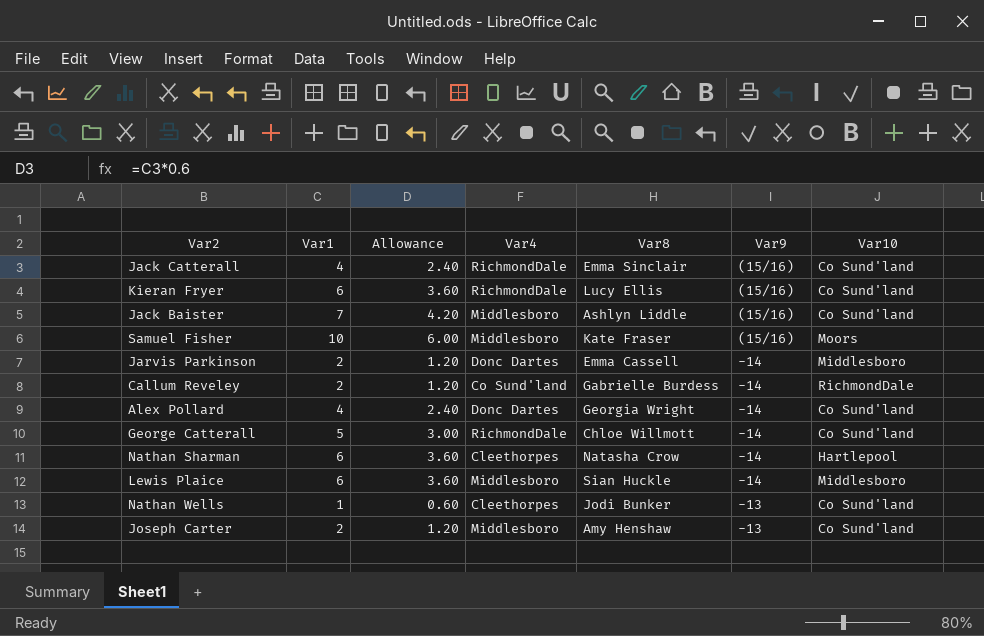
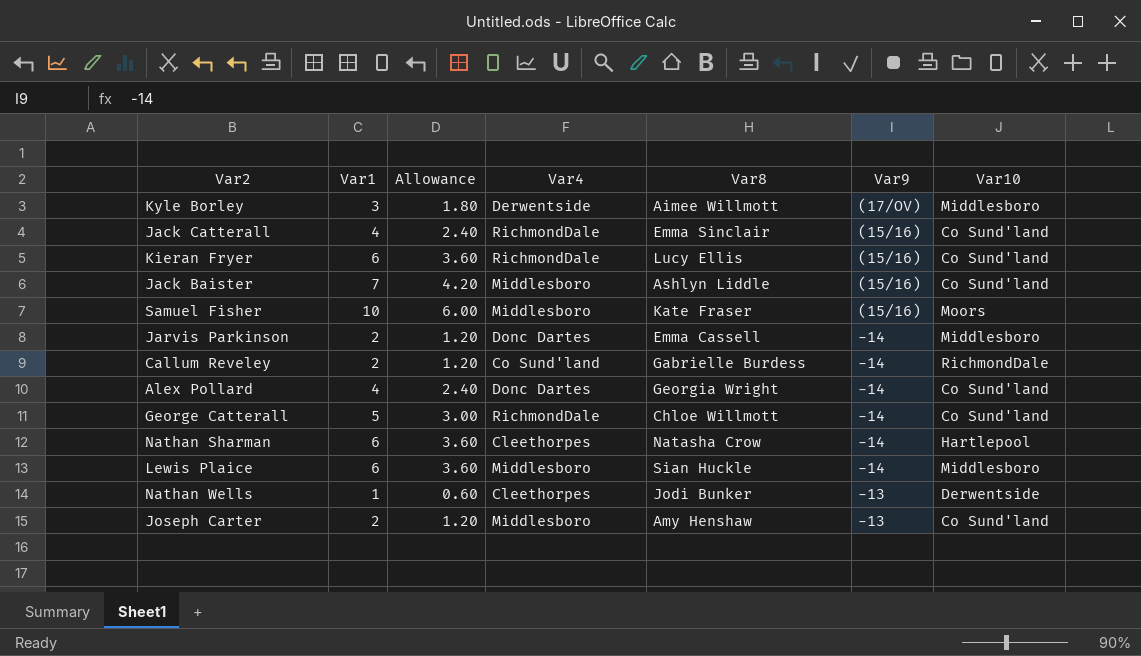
row Kyle Borley: none -> 3 | 1.80 | Derwentside | Aimee Willmott | (17/OV) | Middlesboro
Nathan Wells | Var10: Co Sund'land -> Derwentside

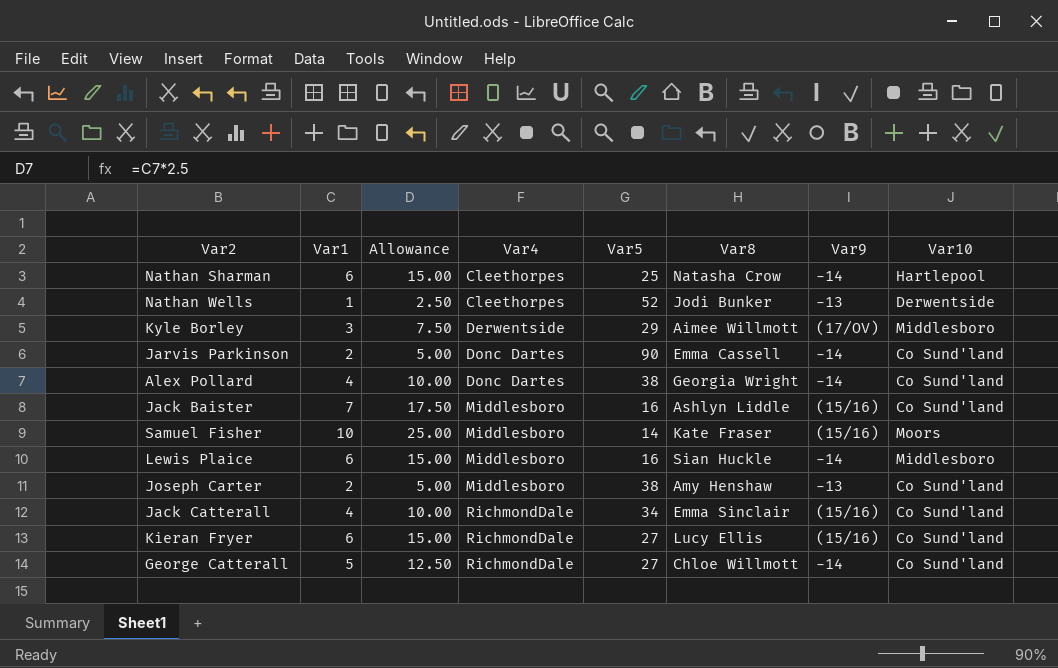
row order: none -> Var4 ascending
column Allowance | formula: [Var1] * 0.6 -> [Var1] * 2.5
column Var5 | position: none -> 5
row Callum Reveley: 2 | 1.20 | Co Sund'land | Gabrielle Burdess | -14 | RichmondDale -> none
Jarvis Parkinson | Var10: Middlesboro -> Co Sund'land

